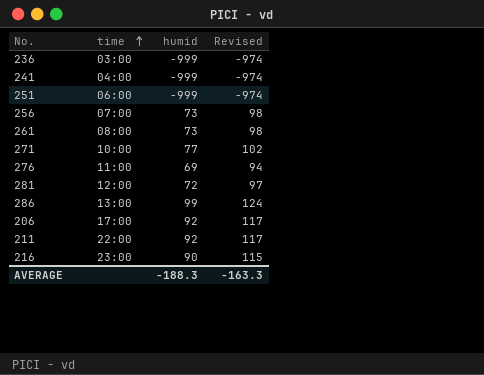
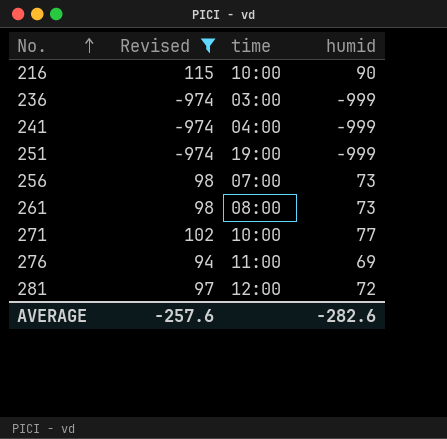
filter: none -> Revised <= 115
row order: time ascending -> No. ascending
column Revised | position: 4 -> 2
216 | time: 23:00 -> 10:00
251 | time: 06:00 -> 19:00
AVERAGE | Revised: -163.3 -> -257.6
AVERAGE | humid: -188.3 -> -282.6

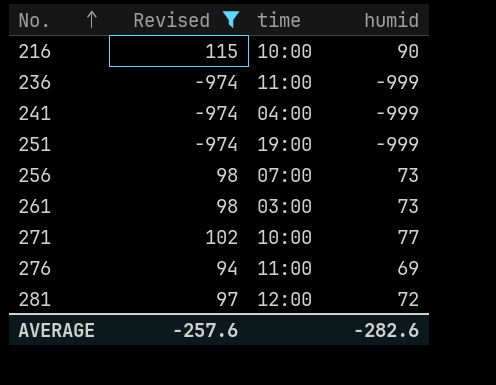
236 | time: 03:00 -> 11:00
261 | time: 08:00 -> 03:00

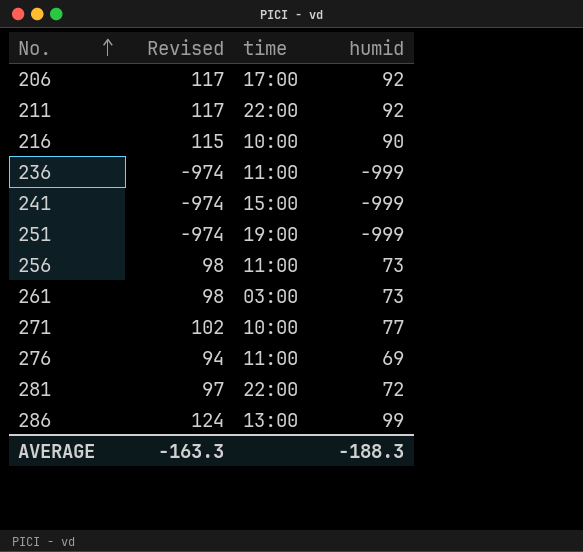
filter: Revised <= 115 -> none
241 | time: 04:00 -> 15:00
256 | time: 07:00 -> 11:00
281 | time: 12:00 -> 22:00
AVERAGE | Revised: -257.6 -> -163.3
AVERAGE | humid: -282.6 -> -188.3

